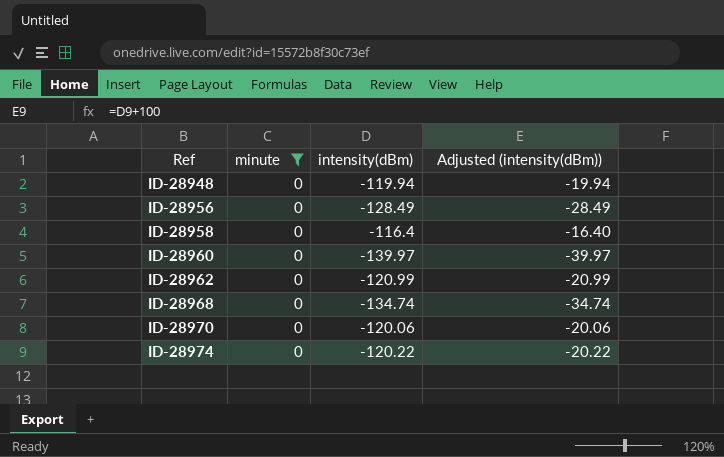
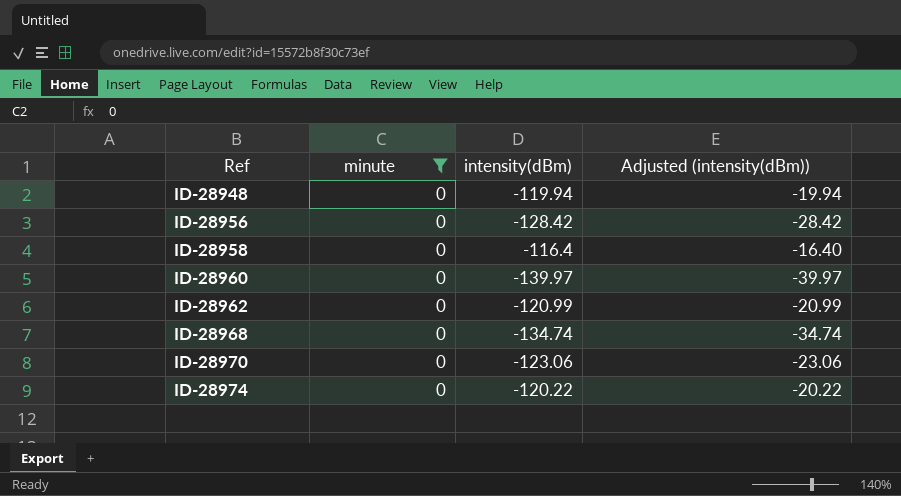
ID-28956 | intensity(dBm): -128.49 -> -128.42
ID-28956 | Adjusted (intensity(dBm)): -28.49 -> -28.42
ID-28970 | intensity(dBm): -120.06 -> -123.06
ID-28970 | Adjusted (intensity(dBm)): -20.06 -> -23.06

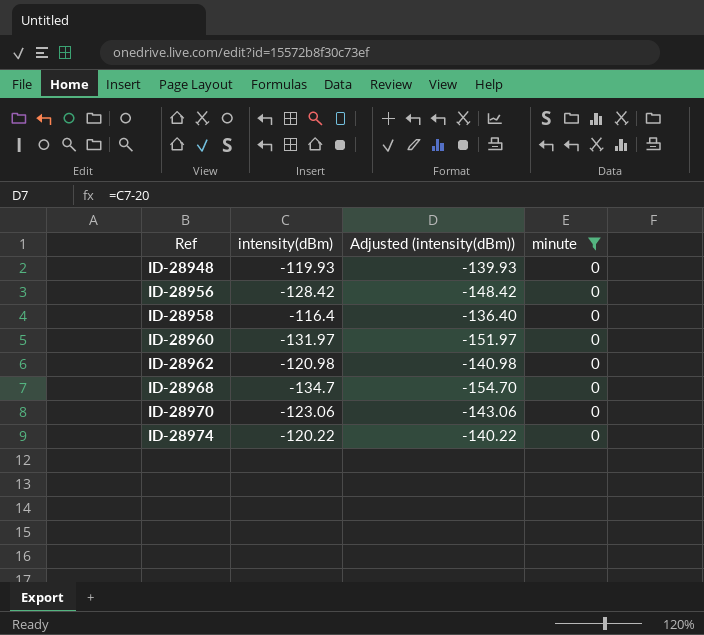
column Adjusted (intensity(dBm)) | formula: [intensity(dBm)] + 100 -> [intensity(dBm)] - 20
column minute | position: 2 -> 4
ID-28948 | intensity(dBm): -119.94 -> -119.93
ID-28960 | intensity(dBm): -139.97 -> -131.97
ID-28962 | intensity(dBm): -120.99 -> -120.98
ID-28968 | intensity(dBm): -134.74 -> -134.7

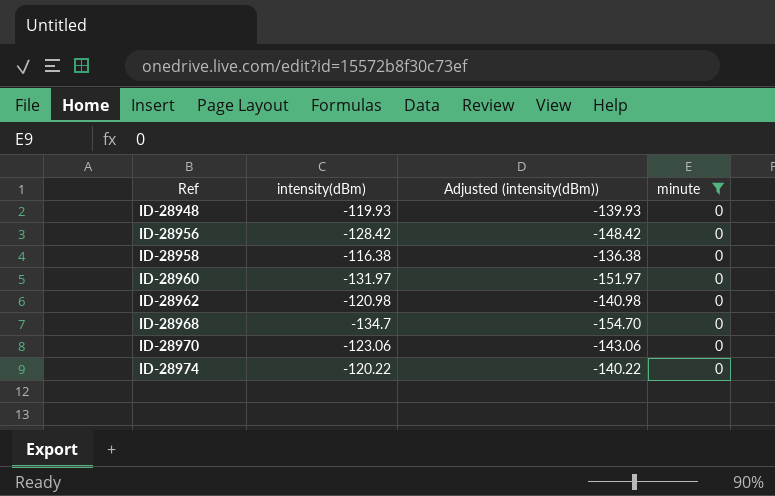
ID-28958 | intensity(dBm): -116.4 -> -116.38
ID-28958 | Adjusted (intensity(dBm)): -136.40 -> -136.38

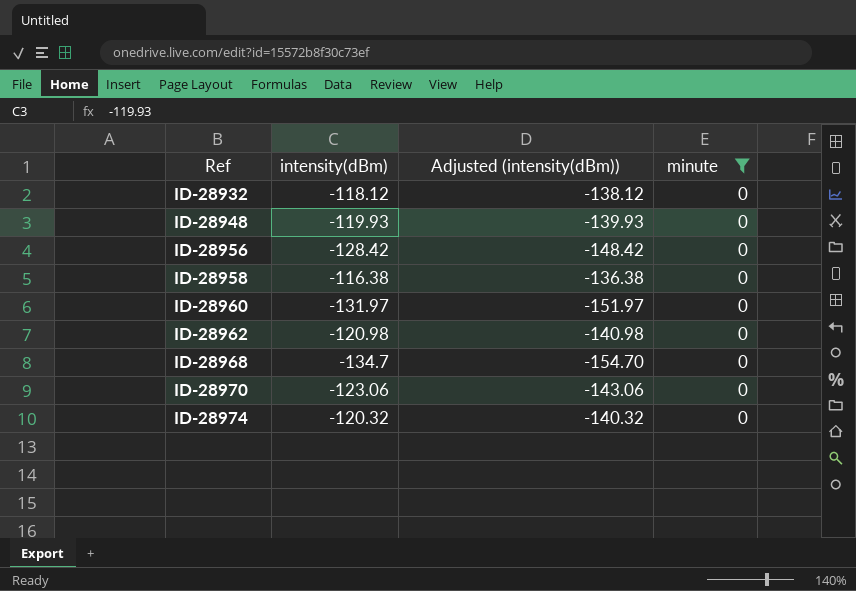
row ID-28932: none -> -118.12 | -138.12 | 0
ID-28974 | intensity(dBm): -120.22 -> -120.32
ID-28974 | Adjusted (intensity(dBm)): -140.22 -> -140.32

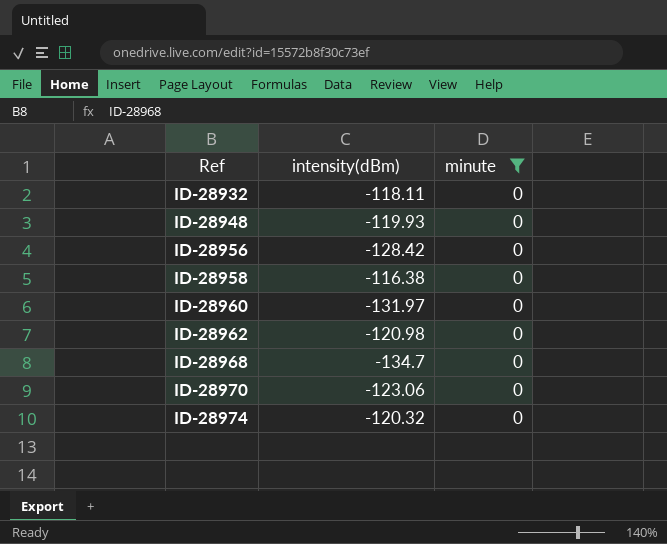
column Adjusted (intensity(dBm)) | formula: [intensity(dBm)] - 20 -> none
ID-28932 | intensity(dBm): -118.12 -> -118.11

